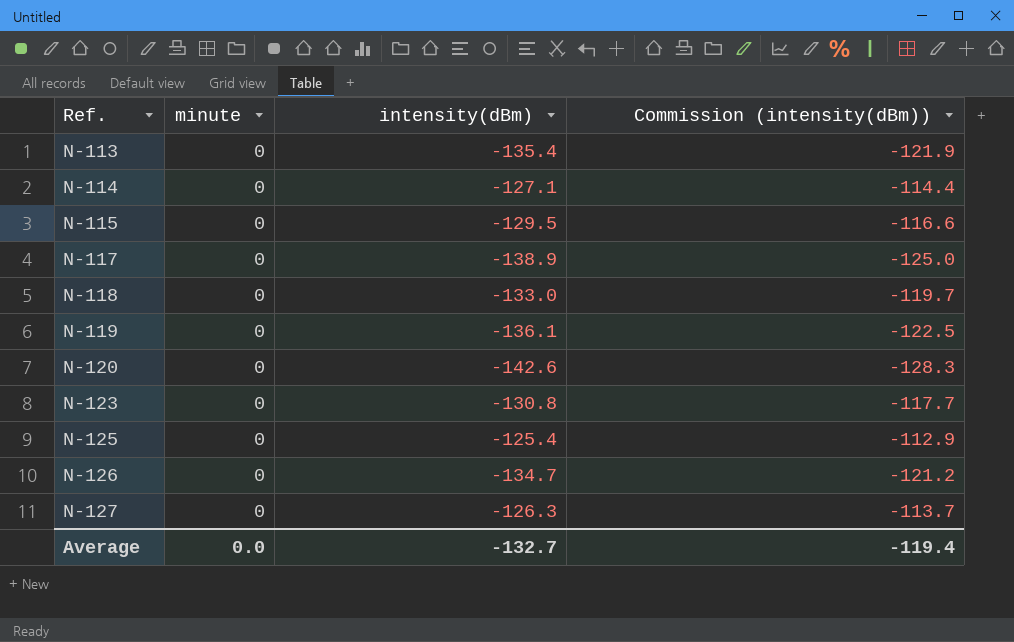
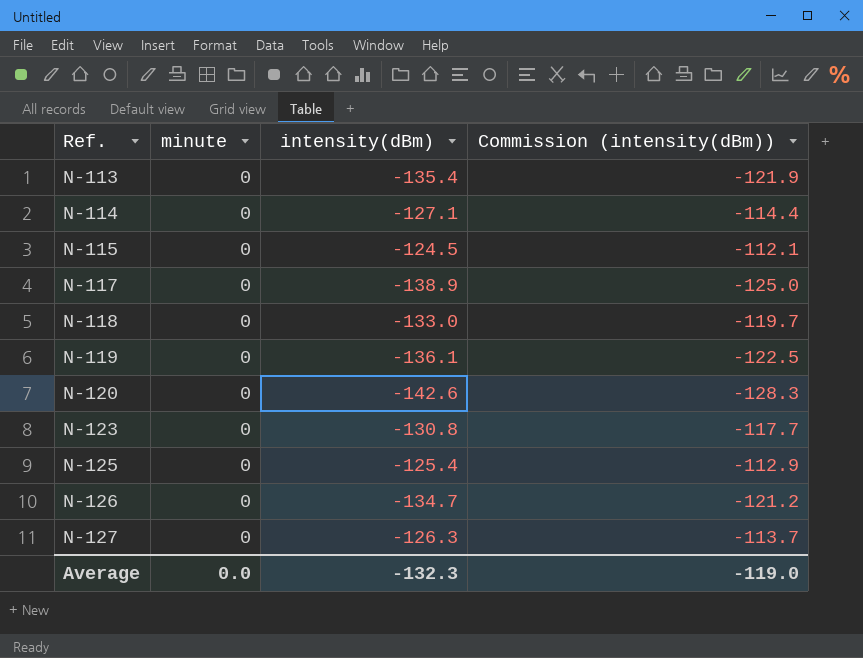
N-115 | intensity(dBm): -129.5 -> -124.5
N-115 | Commission (intensity(dBm)): -116.6 -> -112.1
Average | intensity(dBm): -132.7 -> -132.3
Average | Commission (intensity(dBm)): -119.4 -> -119.0

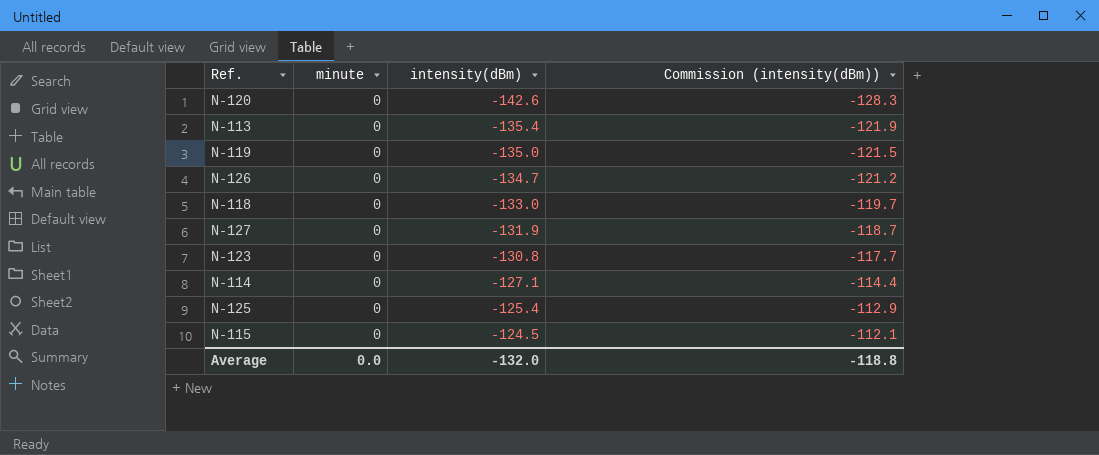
row order: Ref. ascending -> intensity(dBm) ascending
row N-117: 0 | -138.9 | -125.0 -> none
N-119 | intensity(dBm): -136.1 -> -135.0
N-119 | Commission (intensity(dBm)): -122.5 -> -121.5
N-127 | intensity(dBm): -126.3 -> -131.9
N-127 | Commission (intensity(dBm)): -113.7 -> -118.7
Average | intensity(dBm): -132.3 -> -132.0
Average | Commission (intensity(dBm)): -119.0 -> -118.8

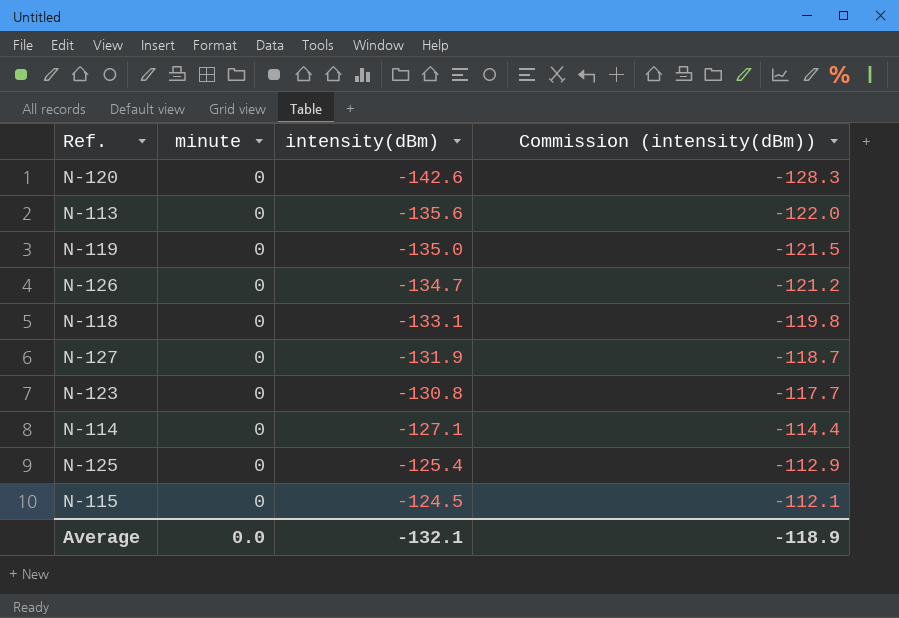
N-113 | intensity(dBm): -135.4 -> -135.6
N-113 | Commission (intensity(dBm)): -121.9 -> -122.0
N-118 | intensity(dBm): -133.0 -> -133.1
N-118 | Commission (intensity(dBm)): -119.7 -> -119.8
Average | intensity(dBm): -132.0 -> -132.1
Average | Commission (intensity(dBm)): -118.8 -> -118.9

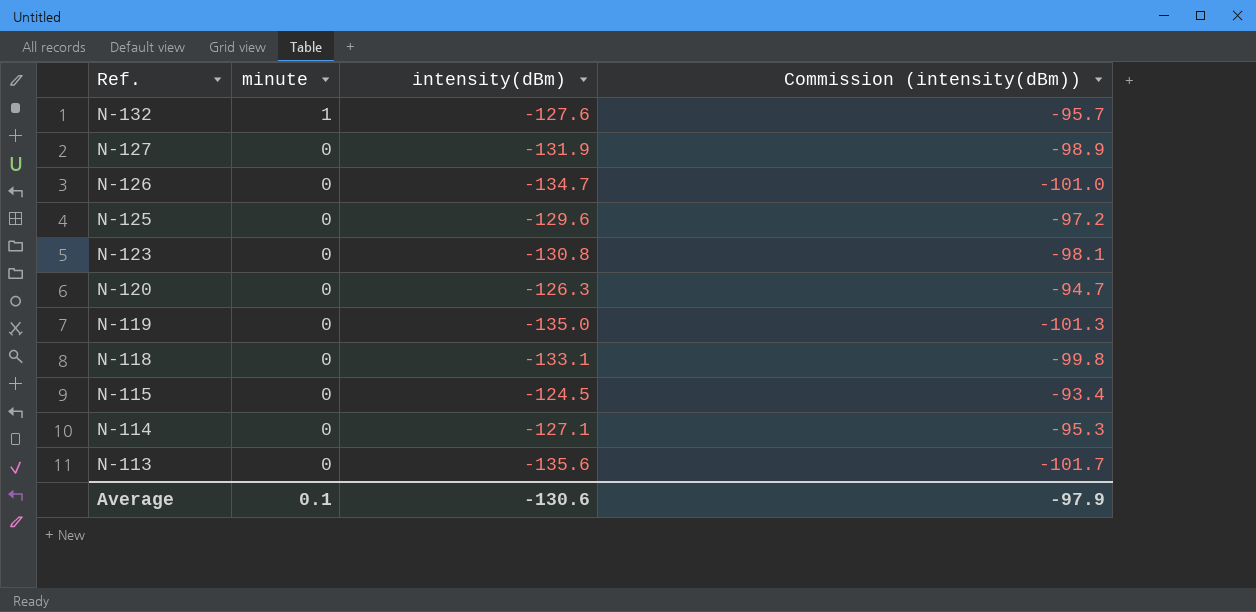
row order: intensity(dBm) ascending -> Ref. descending
column Commission (intensity(dBm)) | formula: [intensity(dBm)] * 0.9 -> [intensity(dBm)] * 0.75
row N-132: none -> 1 | -127.6 | -95.7
N-125 | intensity(dBm): -125.4 -> -129.6
N-120 | intensity(dBm): -142.6 -> -126.3
Average | minute: 0.0 -> 0.1
Average | intensity(dBm): -132.1 -> -130.6
Average | Commission (intensity(dBm)): -118.9 -> -97.9

